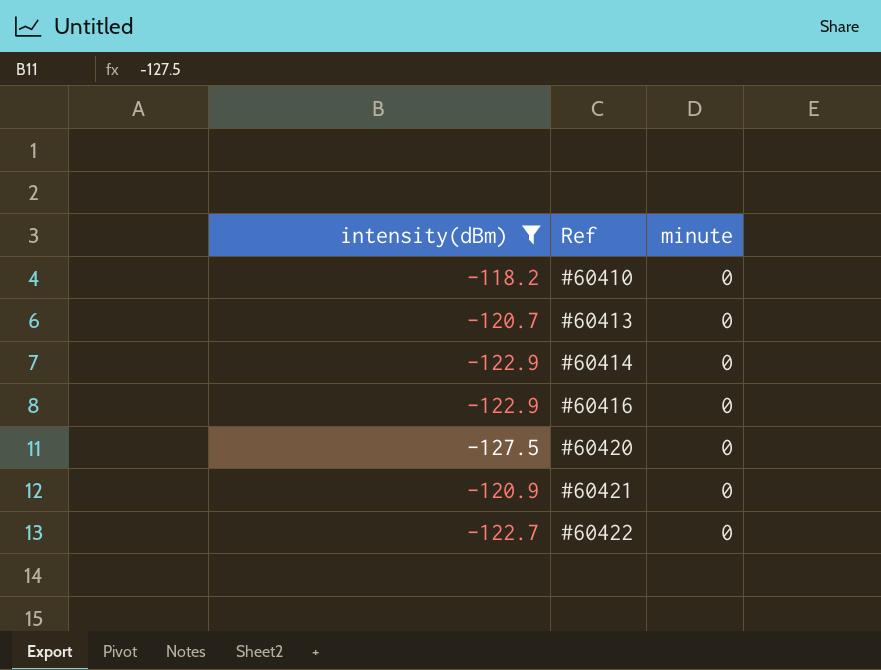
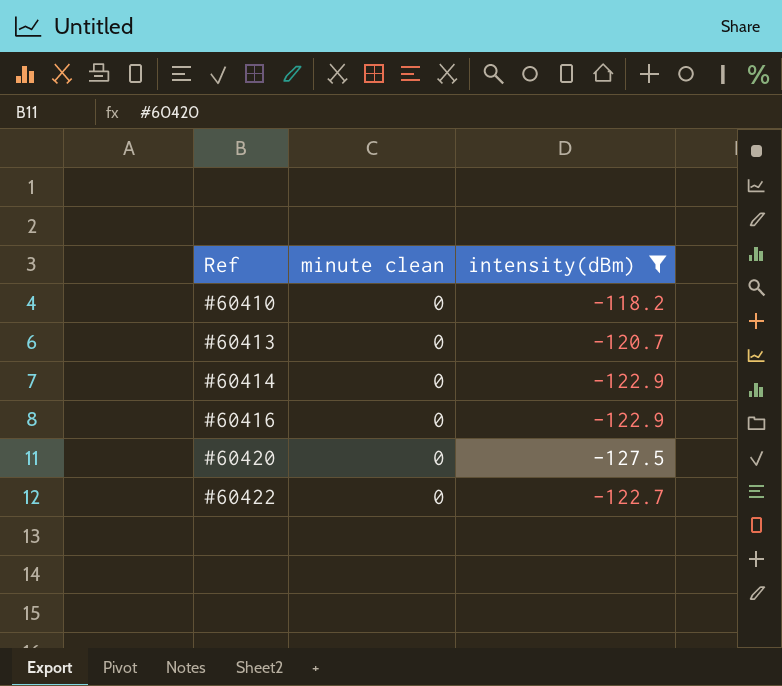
column name: minute -> minute clean
column intensity(dBm) | position: 1 -> 3
row #60421: -120.9 | 0 -> none

